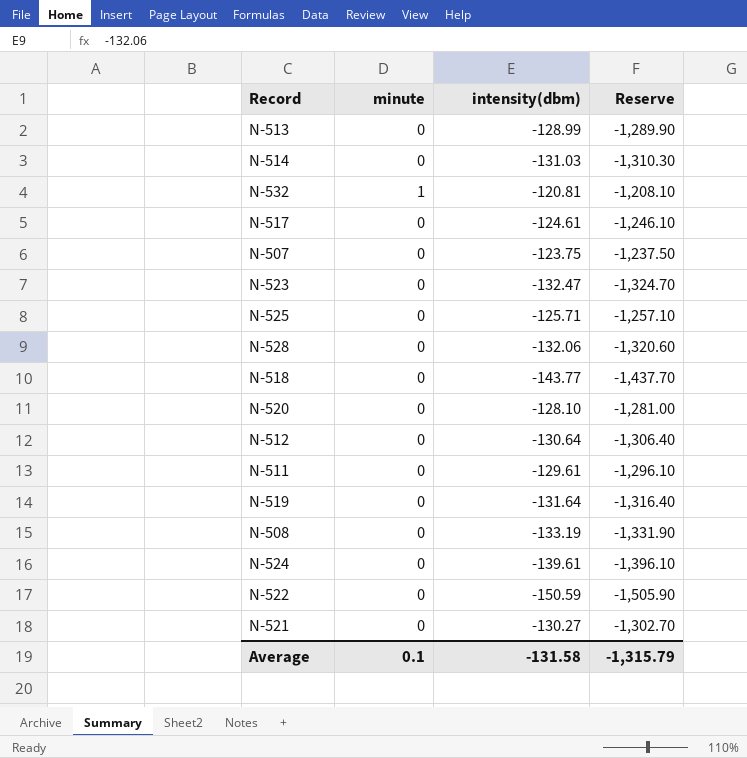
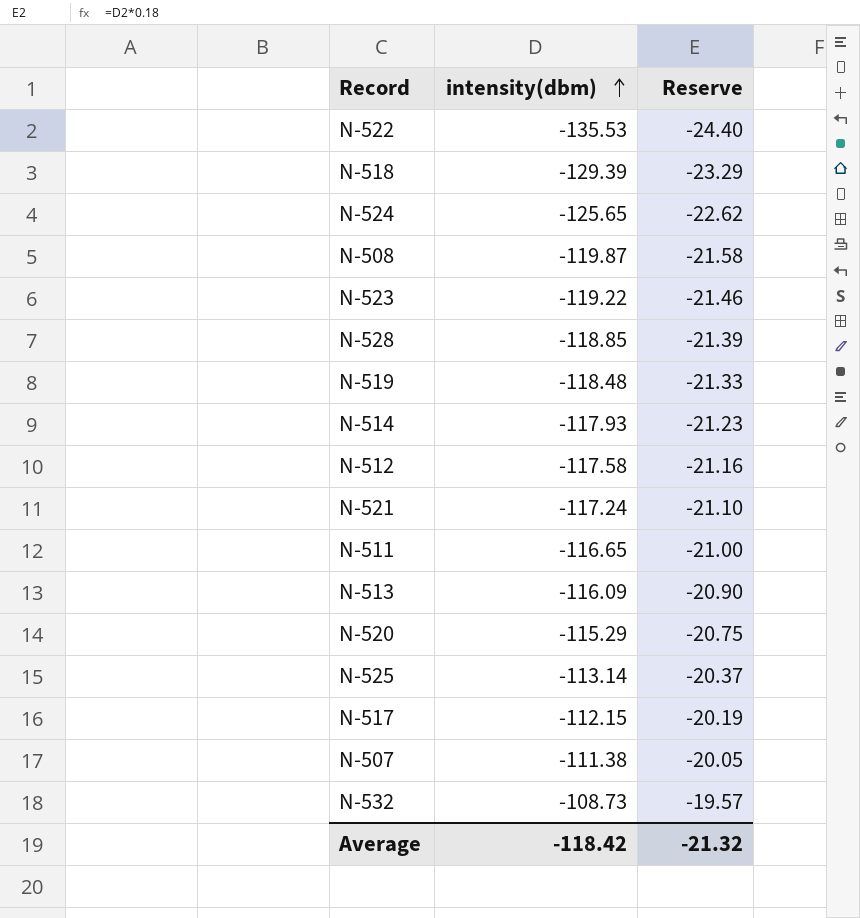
row order: none -> intensity(dbm) ascending
column minute | position: 2 -> none
column Reserve | formula: [intensity(dbm)] * 10 -> [intensity(dbm)] * 0.18
N-522 | intensity(dbm): -150.59 -> -135.53
N-518 | intensity(dbm): -143.77 -> -129.39
N-524 | intensity(dbm): -139.61 -> -125.65
N-508 | intensity(dbm): -133.19 -> -119.87
N-523 | intensity(dbm): -132.47 -> -119.22
N-528 | intensity(dbm): -132.06 -> -118.85
N-519 | intensity(dbm): -131.64 -> -118.48
N-514 | intensity(dbm): -131.03 -> -117.93
N-512 | intensity(dbm): -130.64 -> -117.58
N-521 | intensity(dbm): -130.27 -> -117.24
N-511 | intensity(dbm): -129.61 -> -116.65
N-513 | intensity(dbm): -128.99 -> -116.09
N-520 | intensity(dbm): -128.10 -> -115.29
N-525 | intensity(dbm): -125.71 -> -113.14
N-517 | intensity(dbm): -124.61 -> -112.15
N-507 | intensity(dbm): -123.75 -> -111.38
N-532 | intensity(dbm): -120.81 -> -108.73
Average | intensity(dbm): -131.58 -> -118.42
Average | Reserve: -1,315.79 -> -21.32

